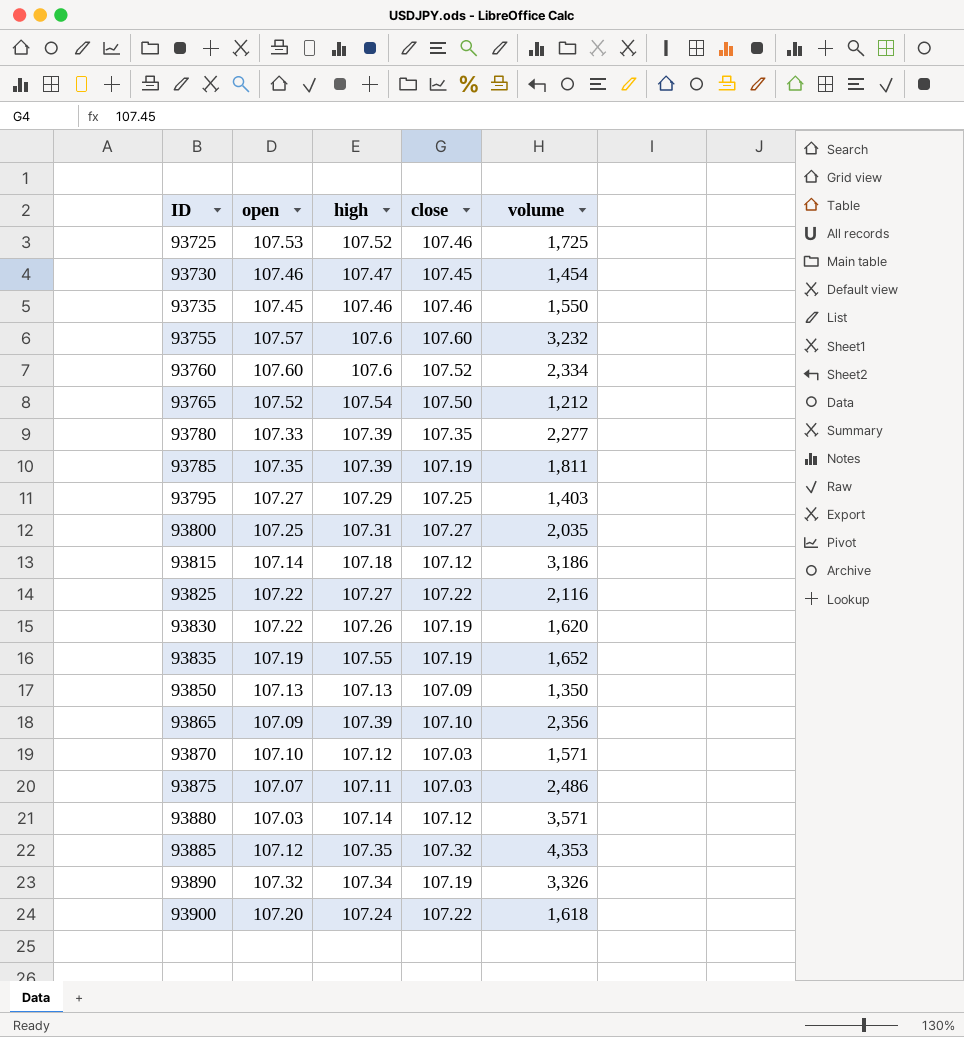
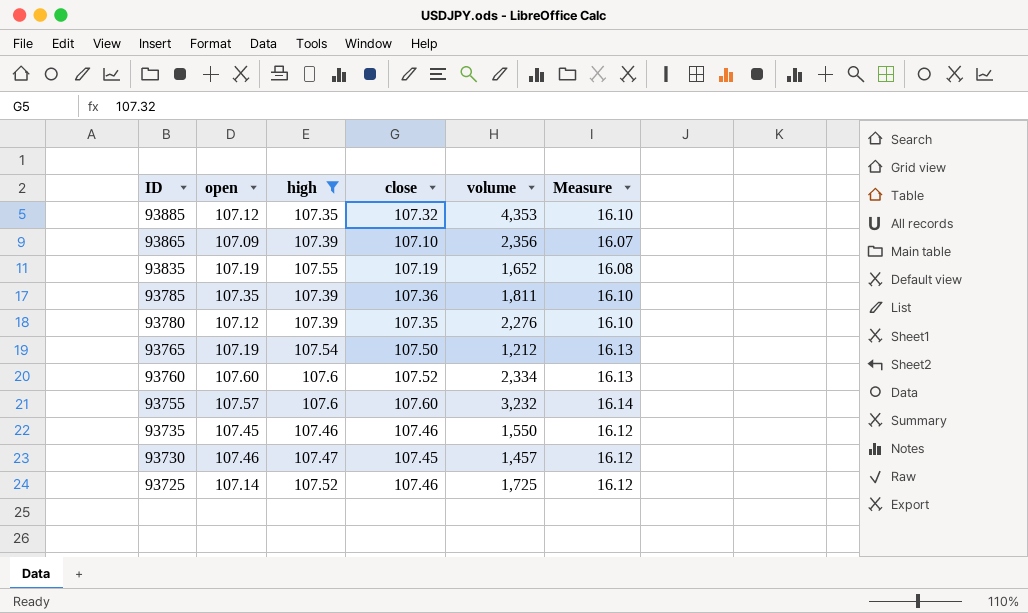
filter: none -> high >= 107.35
row order: ID ascending -> ID descending
column Measure | formula: none -> [close] * 0.15
93785 | close: 107.19 -> 107.36
93780 | open: 107.33 -> 107.12
93780 | volume: 2,277 -> 2,276
93765 | open: 107.52 -> 107.19
93730 | volume: 1,454 -> 1,457
93725 | open: 107.53 -> 107.14

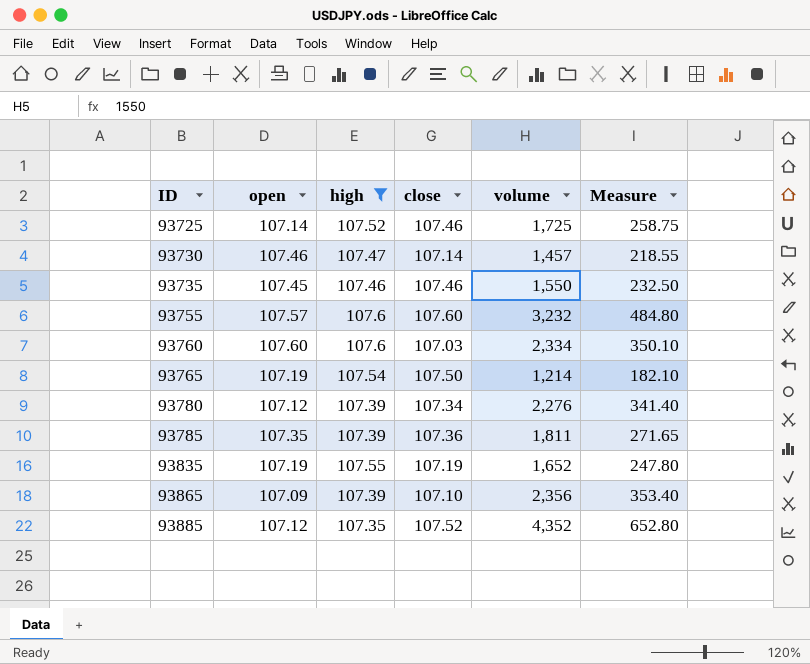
row order: ID descending -> ID ascending
column Measure | formula: [close] * 0.15 -> [volume] * 0.15
93730 | close: 107.45 -> 107.14
93760 | close: 107.52 -> 107.03
93765 | volume: 1,212 -> 1,214
93780 | close: 107.35 -> 107.34
93885 | close: 107.32 -> 107.52
93885 | volume: 4,353 -> 4,352

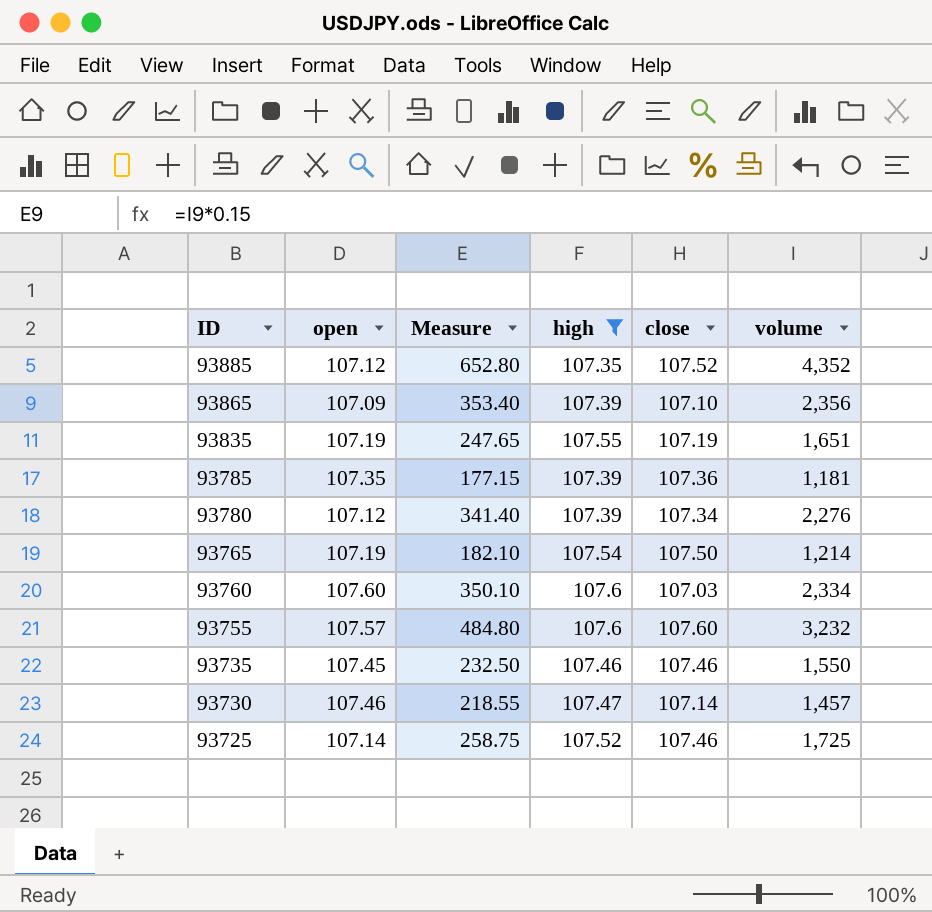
row order: ID ascending -> ID descending
column Measure | position: 6 -> 3
93835 | Measure: 247.80 -> 247.65
93835 | volume: 1,652 -> 1,651
93785 | Measure: 271.65 -> 177.15
93785 | volume: 1,811 -> 1,181

